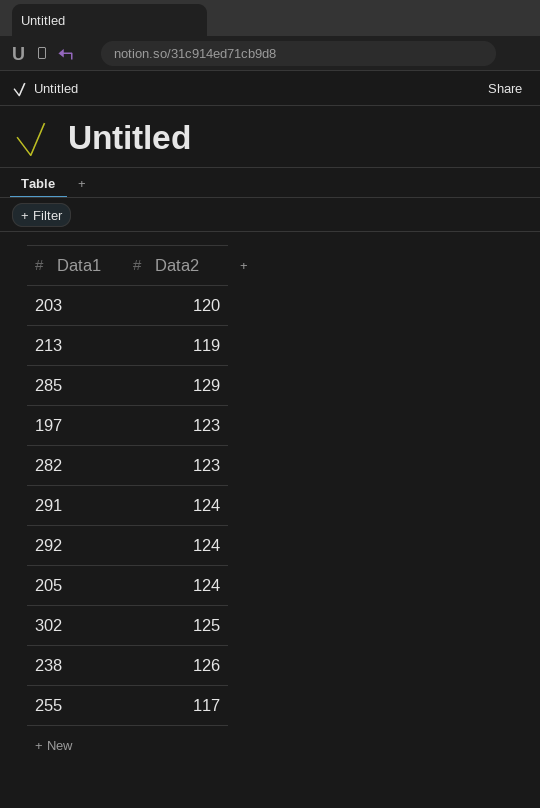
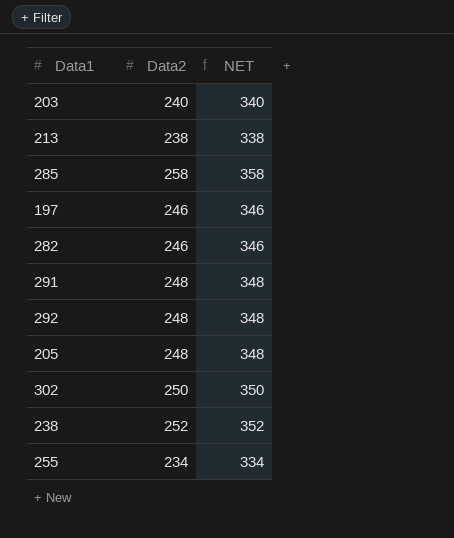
column NET | formula: none -> [Data2] + 100
203 | Data2: 120 -> 240
213 | Data2: 119 -> 238
285 | Data2: 129 -> 258
197 | Data2: 123 -> 246
282 | Data2: 123 -> 246
291 | Data2: 124 -> 248
292 | Data2: 124 -> 248
205 | Data2: 124 -> 248
302 | Data2: 125 -> 250
238 | Data2: 126 -> 252
255 | Data2: 117 -> 234

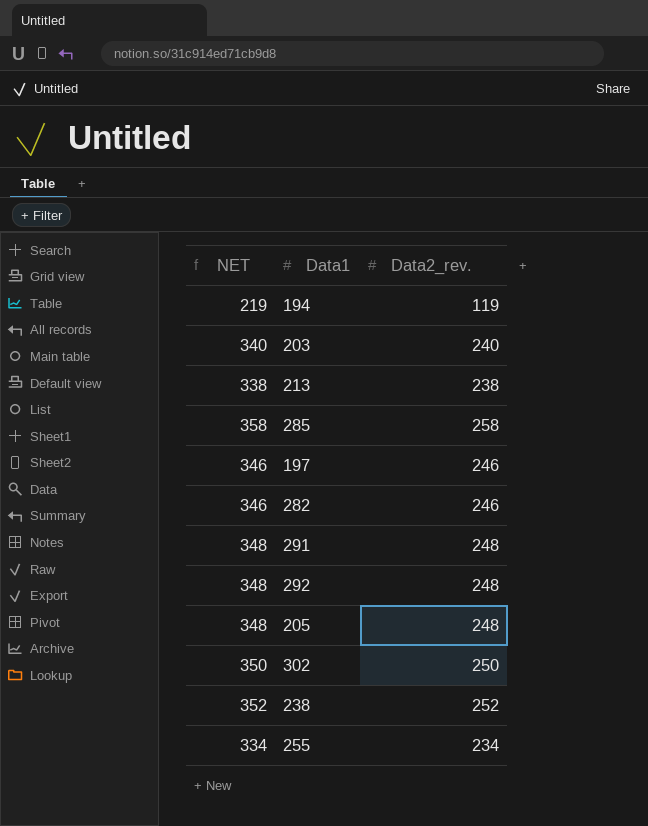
column NET | position: 3 -> 1
column name: Data2 -> Data2_rev.
row 194: none -> 219 | 119

